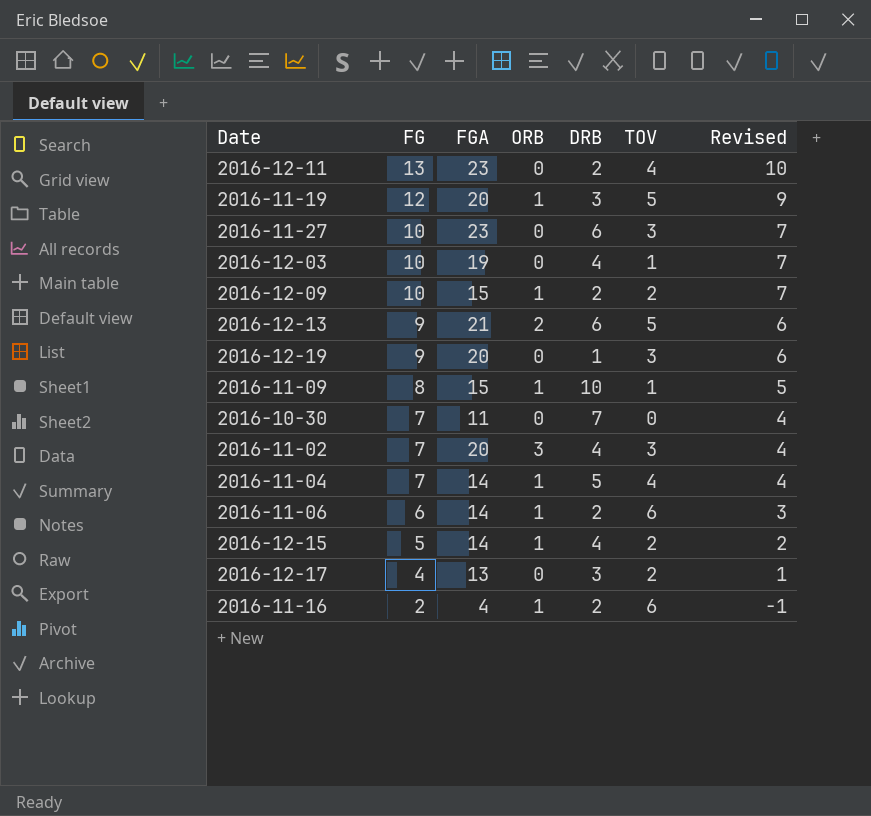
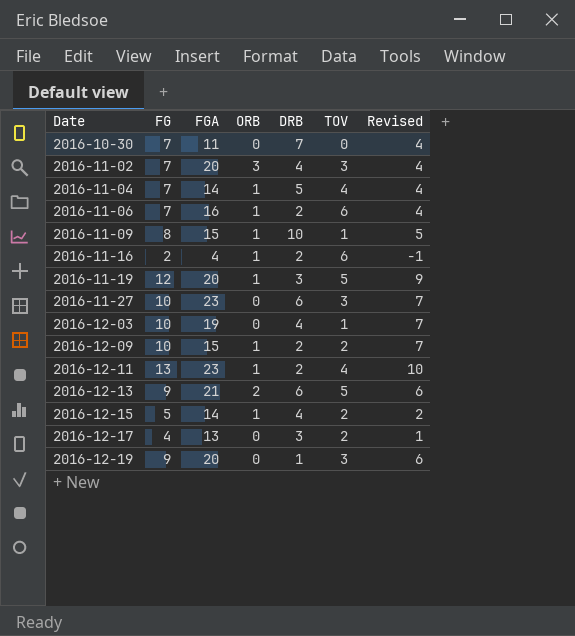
row order: FG descending -> Date ascending
2016-11-06 | FG: 6 -> 7
2016-11-06 | FGA: 14 -> 16
2016-11-06 | Revised: 3 -> 4
2016-12-11 | ORB: 0 -> 1

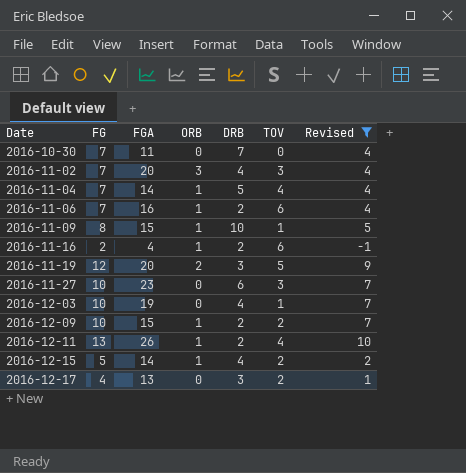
filter: none -> Revised != 6
2016-11-19 | ORB: 1 -> 2
2016-12-11 | FGA: 23 -> 26

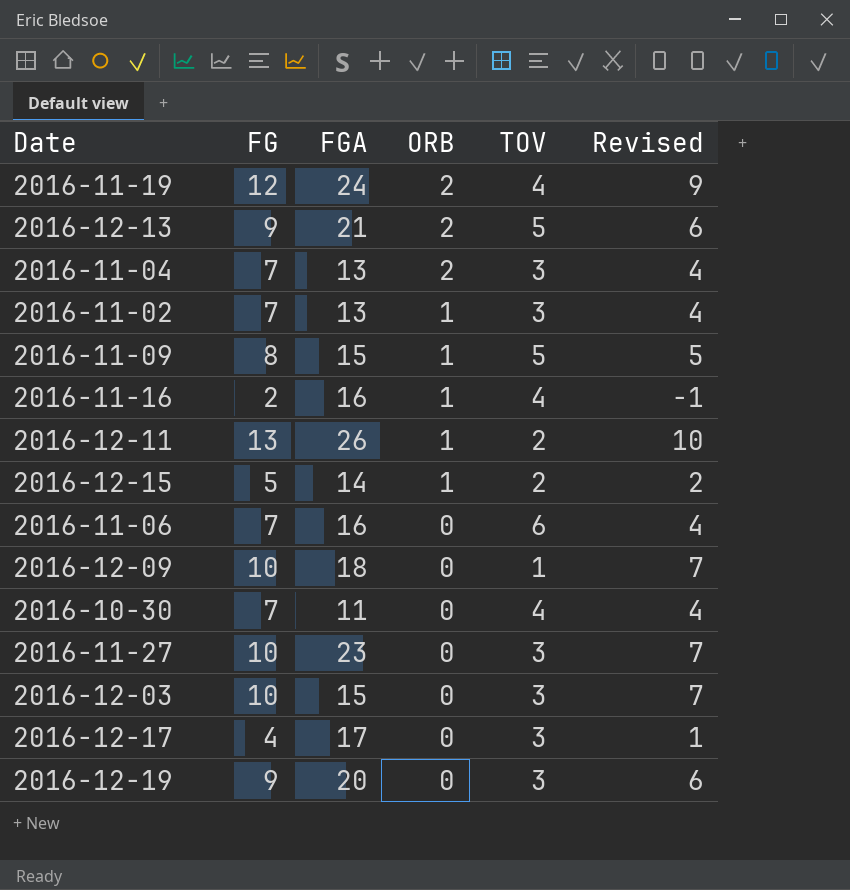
filter: Revised != 6 -> none
row order: Date ascending -> ORB descending
column DRB | position: 5 -> none
2016-11-19 | FGA: 20 -> 24
2016-11-19 | TOV: 5 -> 4
2016-11-04 | FGA: 14 -> 13
2016-11-04 | ORB: 1 -> 2
2016-11-04 | TOV: 4 -> 3
2016-11-02 | FGA: 20 -> 13
2016-11-02 | ORB: 3 -> 1
2016-11-09 | TOV: 1 -> 5
2016-11-16 | FGA: 4 -> 16
2016-11-16 | TOV: 6 -> 4
2016-12-11 | TOV: 4 -> 2
2016-11-06 | ORB: 1 -> 0
2016-12-09 | FGA: 15 -> 18
2016-12-09 | ORB: 1 -> 0
2016-12-09 | TOV: 2 -> 1
2016-10-30 | TOV: 0 -> 4
2016-12-03 | FGA: 19 -> 15
2016-12-03 | TOV: 1 -> 3
2016-12-17 | FGA: 13 -> 17
2016-12-17 | TOV: 2 -> 3

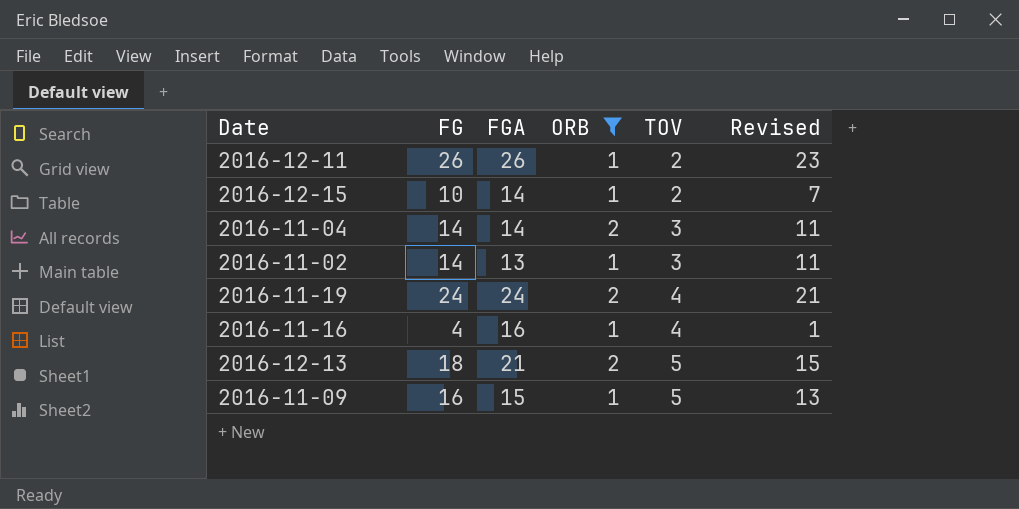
filter: none -> ORB != 0
row order: ORB descending -> TOV ascending
2016-12-11 | FG: 13 -> 26
2016-12-11 | Revised: 10 -> 23
2016-12-15 | FG: 5 -> 10
2016-12-15 | Revised: 2 -> 7
2016-11-04 | FG: 7 -> 14
2016-11-04 | FGA: 13 -> 14
2016-11-04 | Revised: 4 -> 11
2016-11-02 | FG: 7 -> 14
2016-11-02 | Revised: 4 -> 11
2016-11-19 | FG: 12 -> 24
2016-11-19 | Revised: 9 -> 21
2016-11-16 | FG: 2 -> 4
2016-11-16 | Revised: -1 -> 1
2016-12-13 | FG: 9 -> 18
2016-12-13 | Revised: 6 -> 15
2016-11-09 | FG: 8 -> 16
2016-11-09 | Revised: 5 -> 13

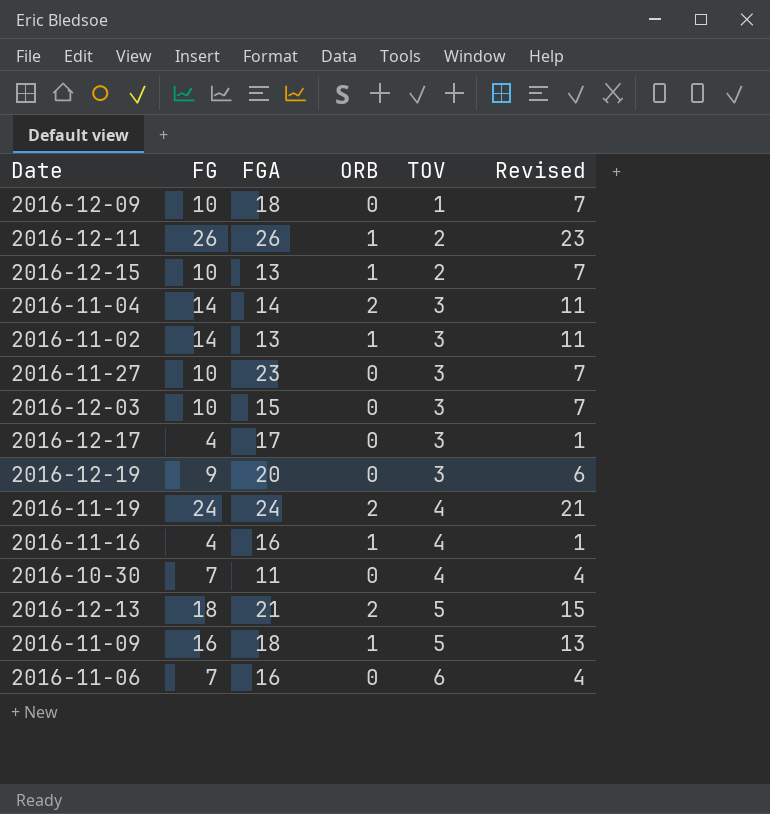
filter: ORB != 0 -> none
2016-12-15 | FGA: 14 -> 13
2016-11-09 | FGA: 15 -> 18

